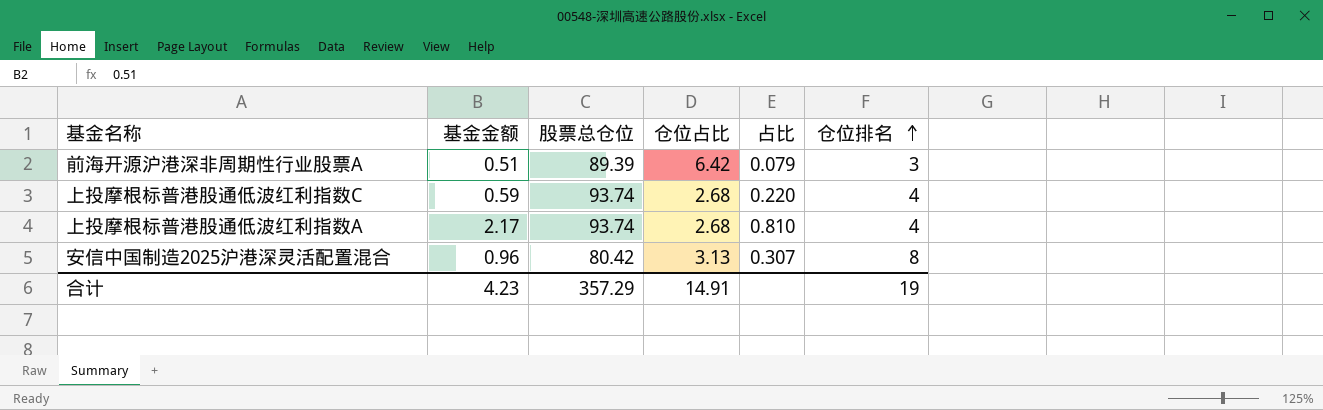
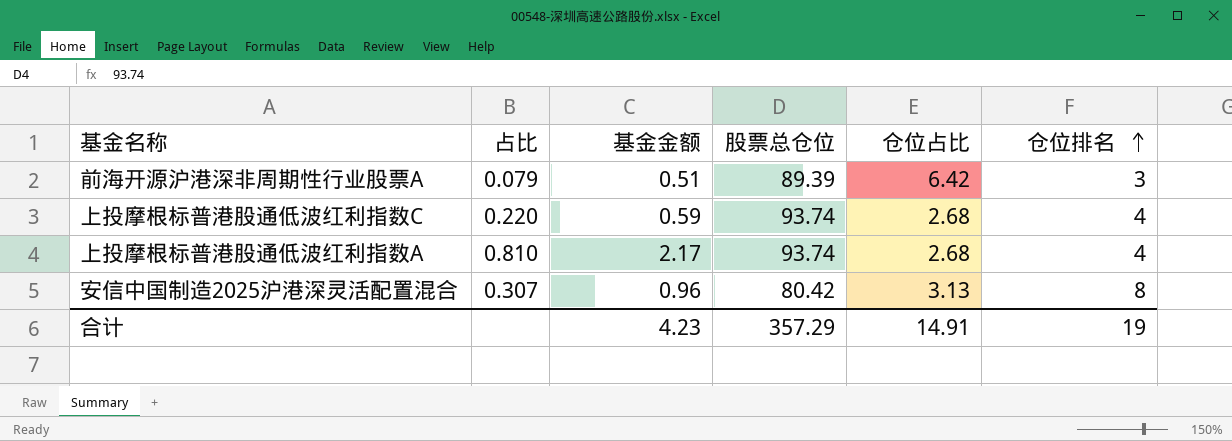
column 占比 | position: 5 -> 2

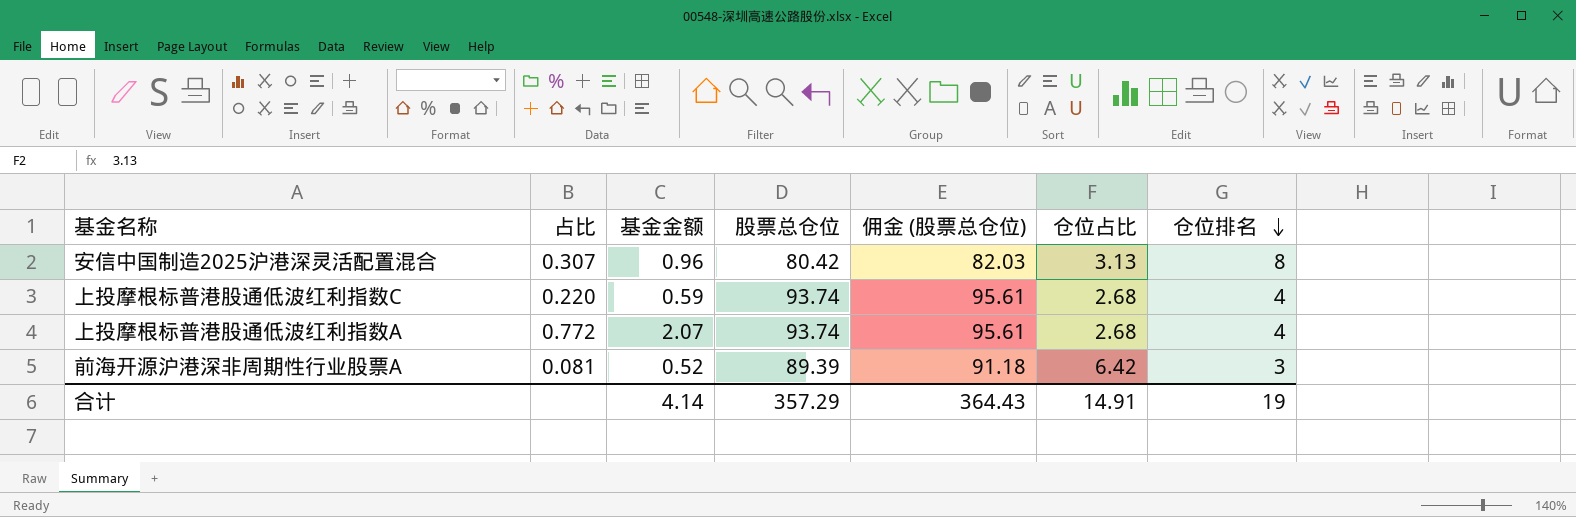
row order: 仓位排名 ascending -> 仓位排名 descending
column 佣金 (股票总仓位) | formula: none -> [股票总仓位] * 1.02
上投摩根标普港股通低波红利指数A | 占比: 0.810 -> 0.772
上投摩根标普港股通低波红利指数A | 基金金额: 2.17 -> 2.07
前海开源沪港深非周期性行业股票A | 占比: 0.079 -> 0.081
前海开源沪港深非周期性行业股票A | 基金金额: 0.51 -> 0.52
合计 | 基金金额: 4.23 -> 4.14

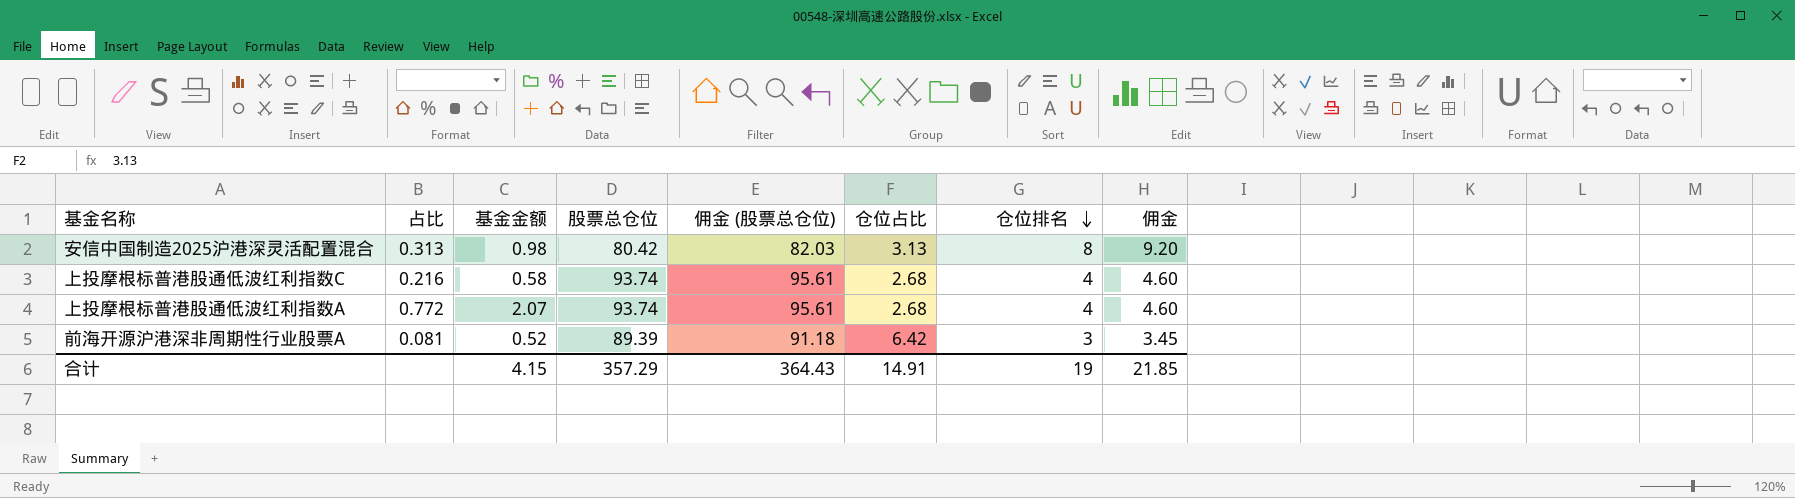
column 佣金 | formula: none -> [仓位排名] * 1.15
安信中国制造2025沪港深灵活配置混合 | 占比: 0.307 -> 0.313
安信中国制造2025沪港深灵活配置混合 | 基金金额: 0.96 -> 0.98
上投摩根标普港股通低波红利指数C | 占比: 0.220 -> 0.216
上投摩根标普港股通低波红利指数C | 基金金额: 0.59 -> 0.58
合计 | 基金金额: 4.14 -> 4.15

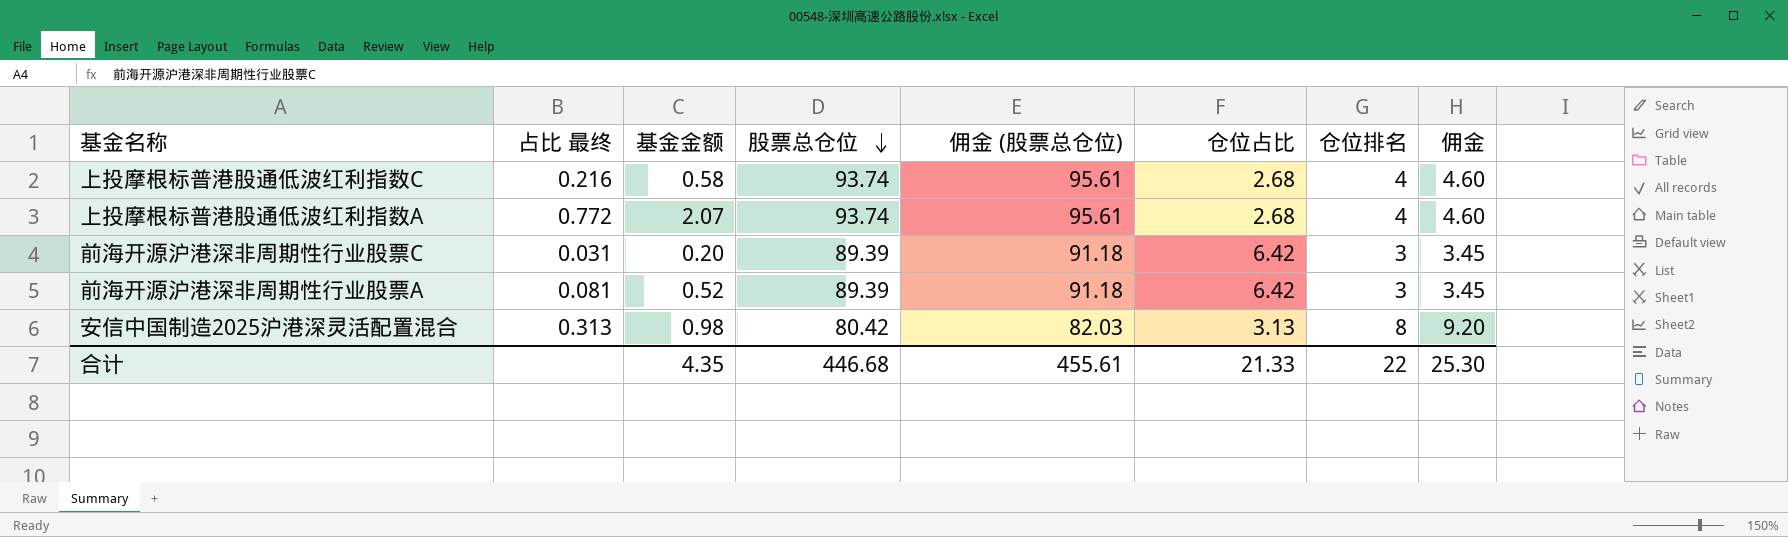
row order: 仓位排名 descending -> 股票总仓位 descending
column name: 占比 -> 占比 最终
row 前海开源沪港深非周期性行业股票C: none -> 0.031 | 0.20 | 89.39 | 91.18 | 6.42 | 3 | 3.45
合计 | 基金金额: 4.15 -> 4.35
合计 | 股票总仓位: 357.29 -> 446.68
合计 | 佣金 (股票总仓位): 364.43 -> 455.61
合计 | 仓位占比: 14.91 -> 21.33
合计 | 仓位排名: 19 -> 22
合计 | 佣金: 21.85 -> 25.30

